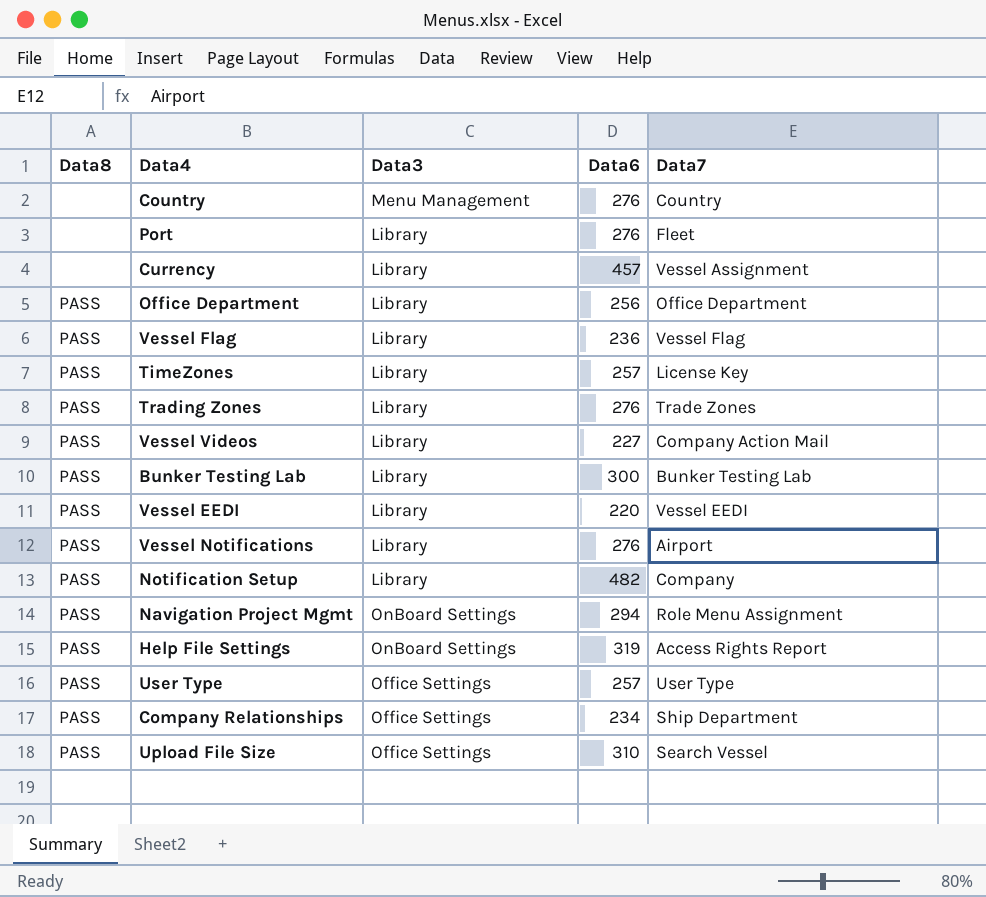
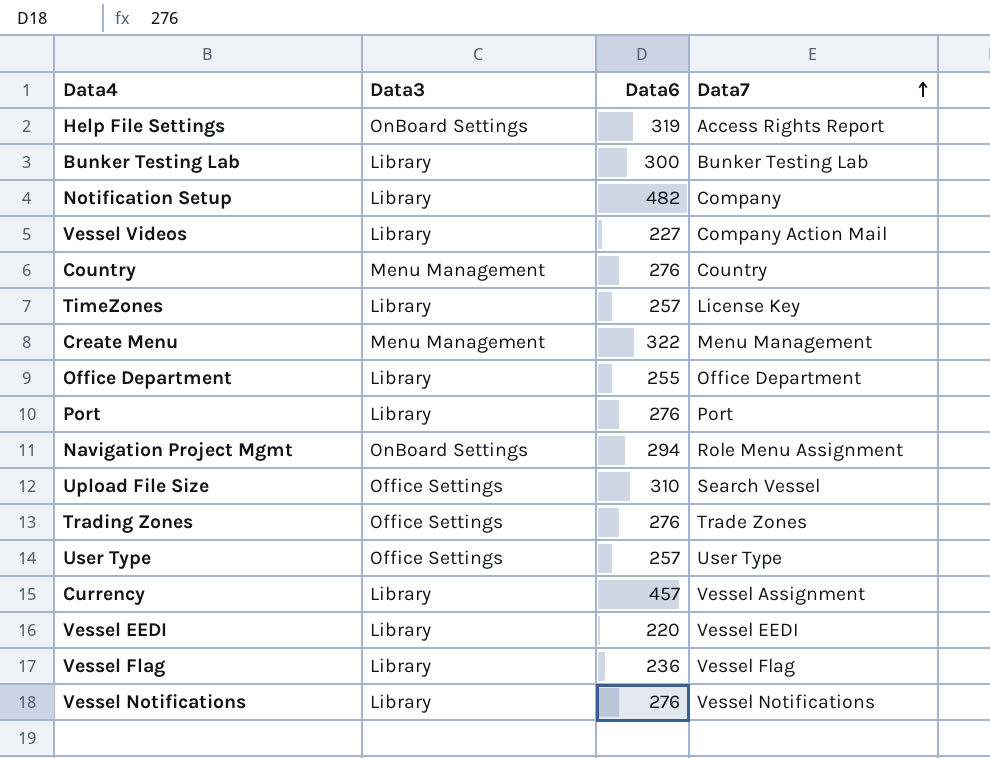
row order: none -> Data7 ascending
column Data8 | position: 1 -> none
row Company Relationships: PASS | Office Settings | 234 | Ship Department -> none
row Create Menu: none -> Menu Management | 322 | Menu Management
Office Department | Data6: 256 -> 255
Port | Data7: Fleet -> Port
Trading Zones | Data3: Library -> Office Settings
Vessel Notifications | Data7: Airport -> Vessel Notifications

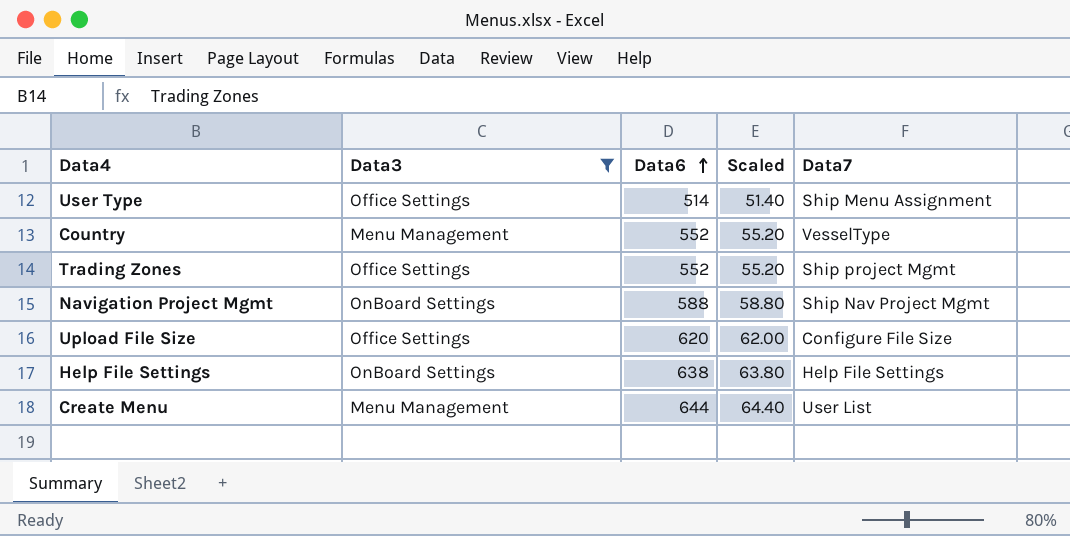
filter: none -> Data3 != Library
row order: Data7 ascending -> Data6 ascending
column Scaled | formula: none -> [Data6] * 0.1
User Type | Data6: 257 -> 514
User Type | Data7: User Type -> Ship Menu Assignment
Country | Data6: 276 -> 552
Country | Data7: Country -> VesselType
Trading Zones | Data6: 276 -> 552
Trading Zones | Data7: Trade Zones -> Ship project Mgmt
Navigation Project Mgmt | Data6: 294 -> 588
Navigation Project Mgmt | Data7: Role Menu Assignment -> Ship Nav Project Mgmt
Upload File Size | Data6: 310 -> 620
Upload File Size | Data7: Search Vessel -> Configure File Size
Help File Settings | Data6: 319 -> 638
Help File Settings | Data7: Access Rights Report -> Help File Settings
Create Menu | Data6: 322 -> 644
Create Menu | Data7: Menu Management -> User List

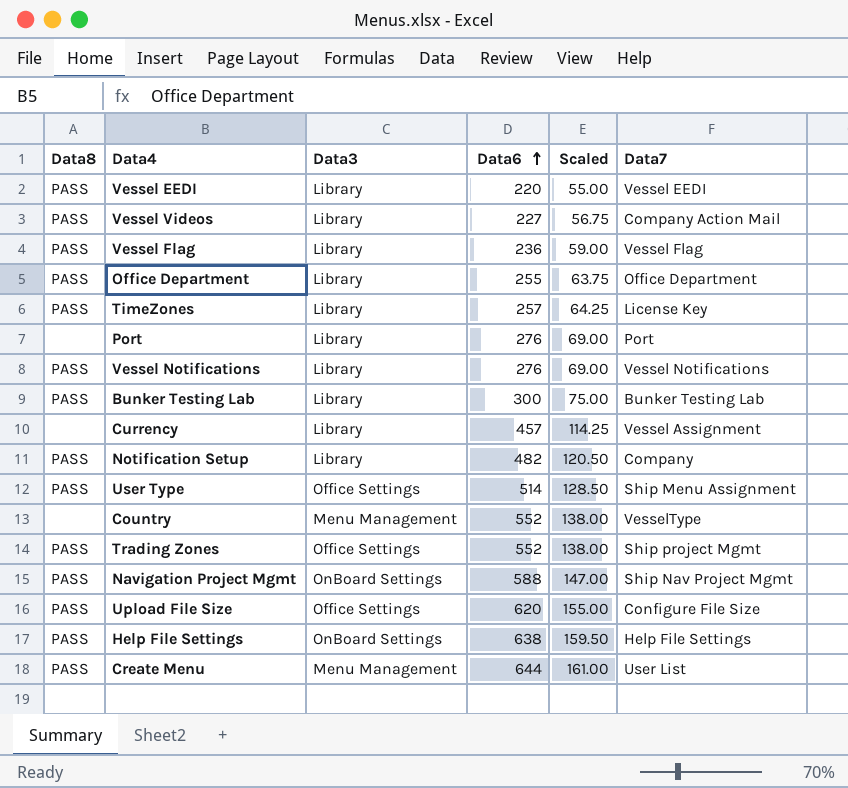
filter: Data3 != Library -> none
column Data8 | position: none -> 1
column Scaled | formula: [Data6] * 0.1 -> [Data6] * 0.25

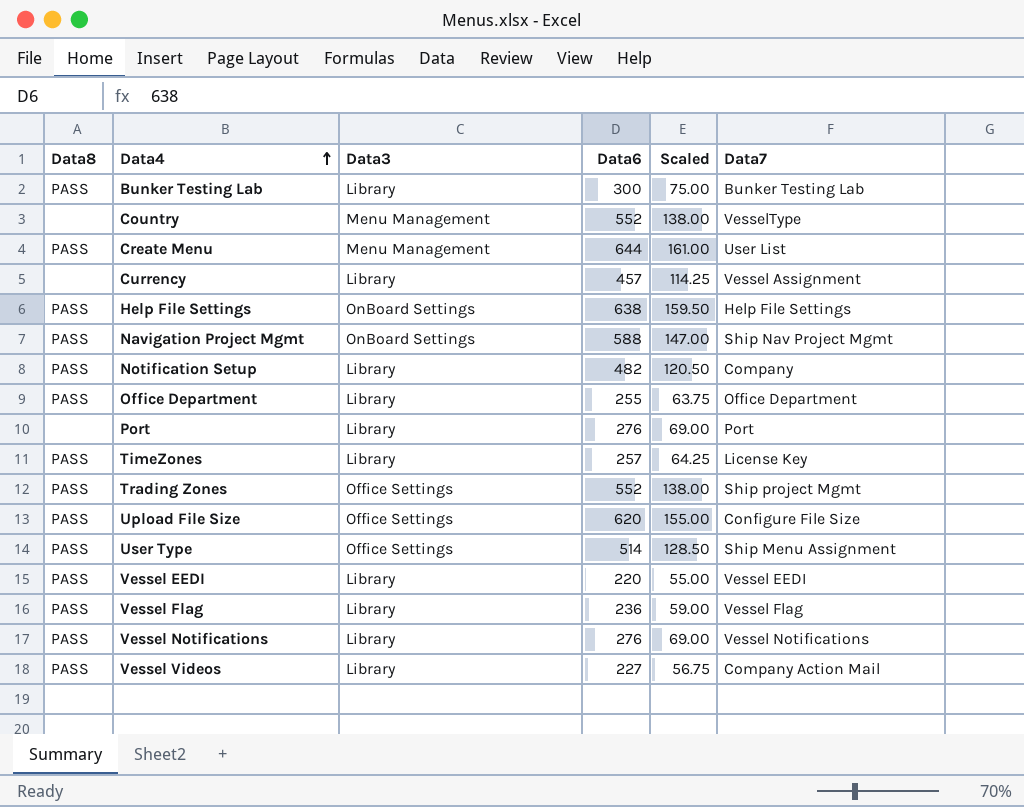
row order: Data6 ascending -> Data4 ascending

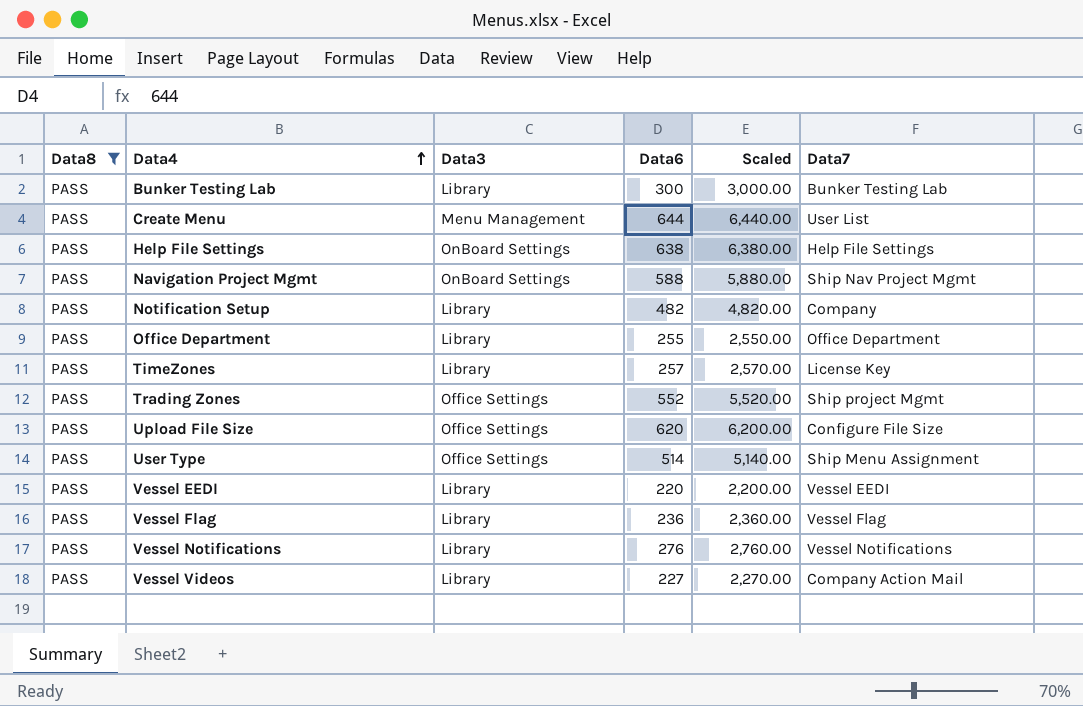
filter: none -> Data8 = PASS
column Scaled | formula: [Data6] * 0.25 -> [Data6] * 10

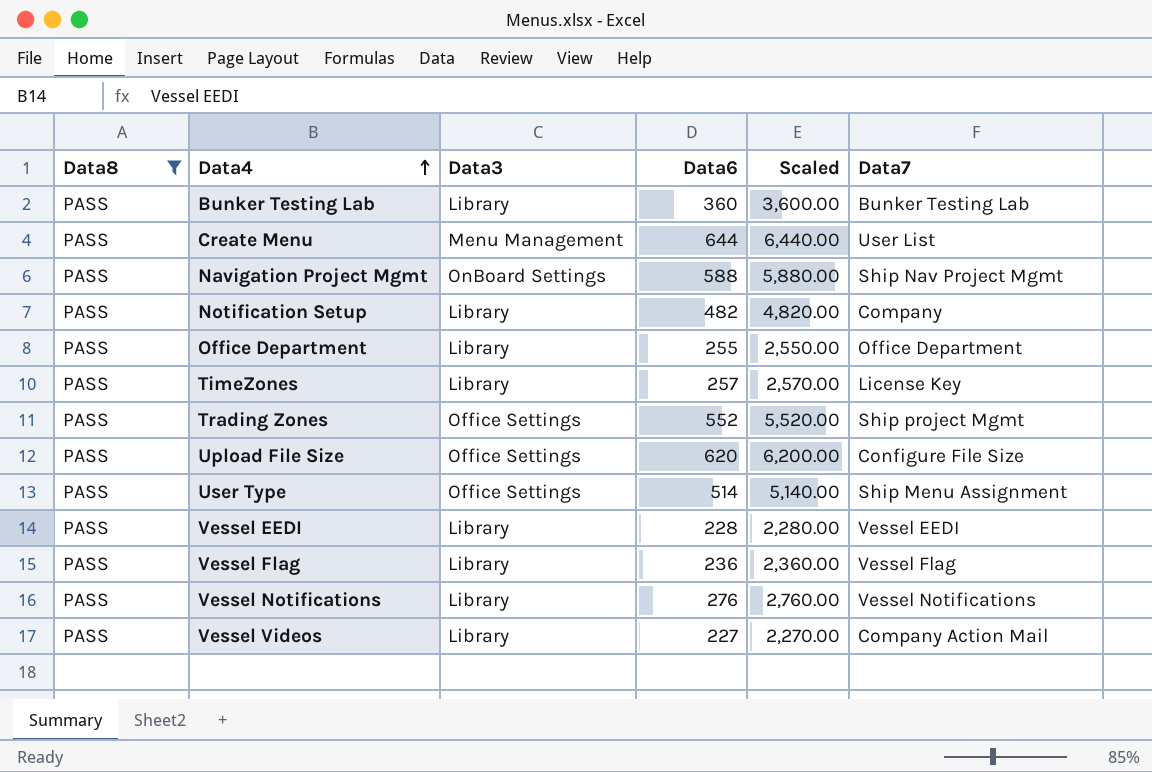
row Help File Settings: PASS | OnBoard Settings | 638 | 6,380.00 | Help File Settings -> none
Bunker Testing Lab | Data6: 300 -> 360
Bunker Testing Lab | Scaled: 3,000.00 -> 3,600.00
Vessel EEDI | Data6: 220 -> 228
Vessel EEDI | Scaled: 2,200.00 -> 2,280.00

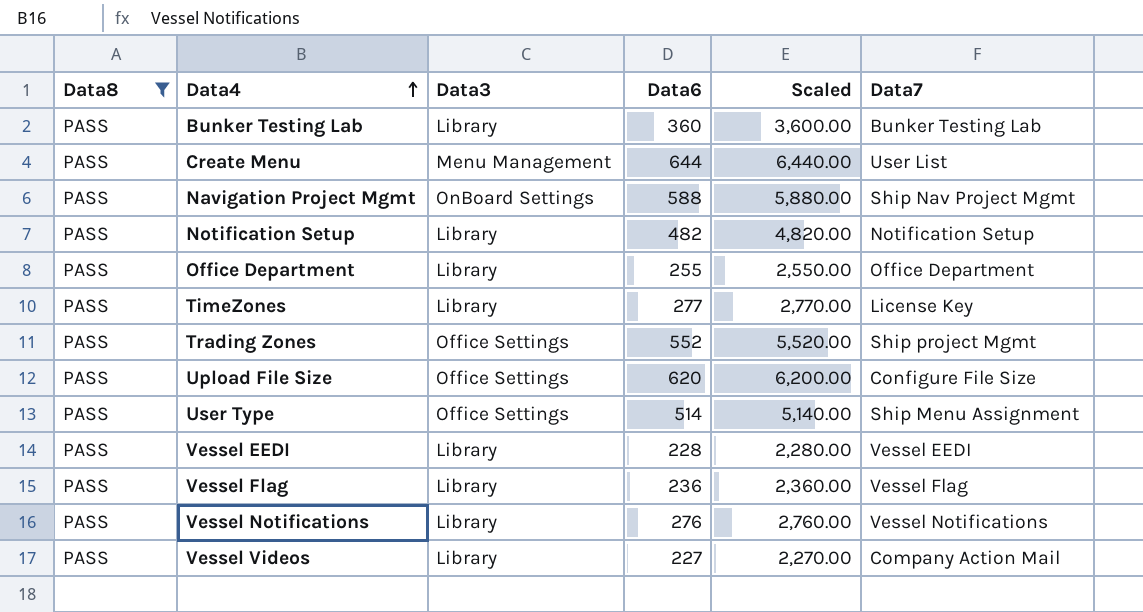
Notification Setup | Data7: Company -> Notification Setup
TimeZones | Data6: 257 -> 277
TimeZones | Scaled: 2,570.00 -> 2,770.00

